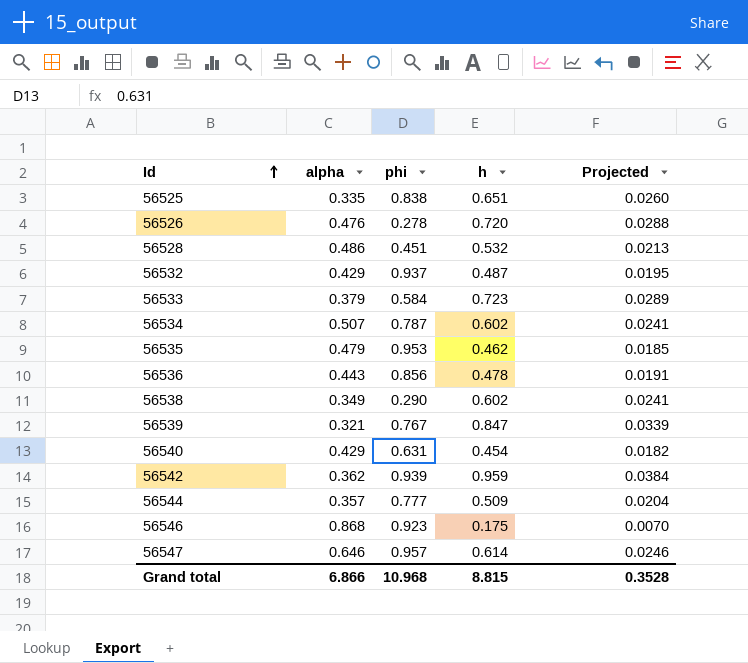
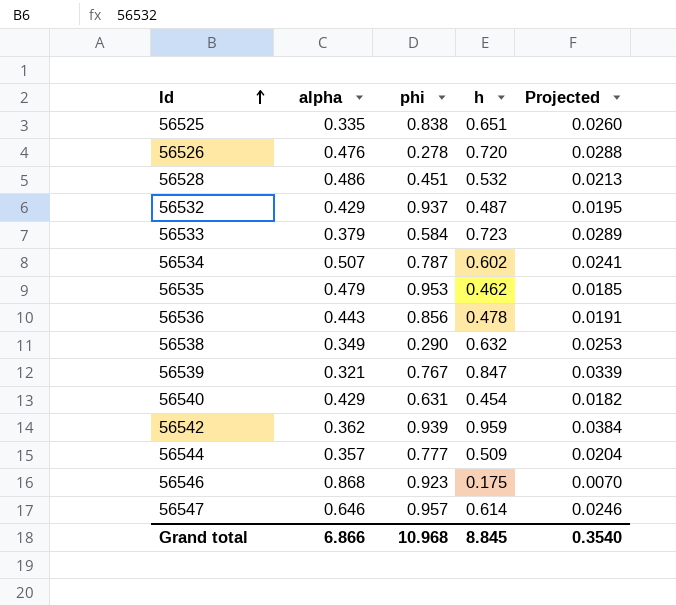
56538 | h: 0.602 -> 0.632
56538 | Projected: 0.0241 -> 0.0253
Grand total | h: 8.815 -> 8.845
Grand total | Projected: 0.3528 -> 0.3540

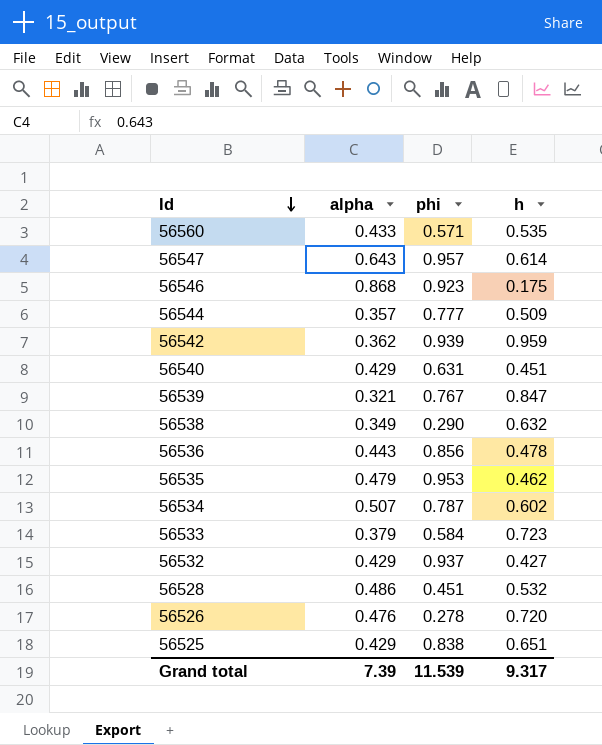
row order: Id ascending -> Id descending
column Projected | formula: [h] * 0.04 -> none
row 56560: none -> 0.433 | 0.571 | 0.535
56547 | alpha: 0.646 -> 0.643
56540 | h: 0.454 -> 0.451
56532 | h: 0.487 -> 0.427
56525 | alpha: 0.335 -> 0.429
Grand total | alpha: 6.866 -> 7.39
Grand total | phi: 10.968 -> 11.539
Grand total | h: 8.845 -> 9.317

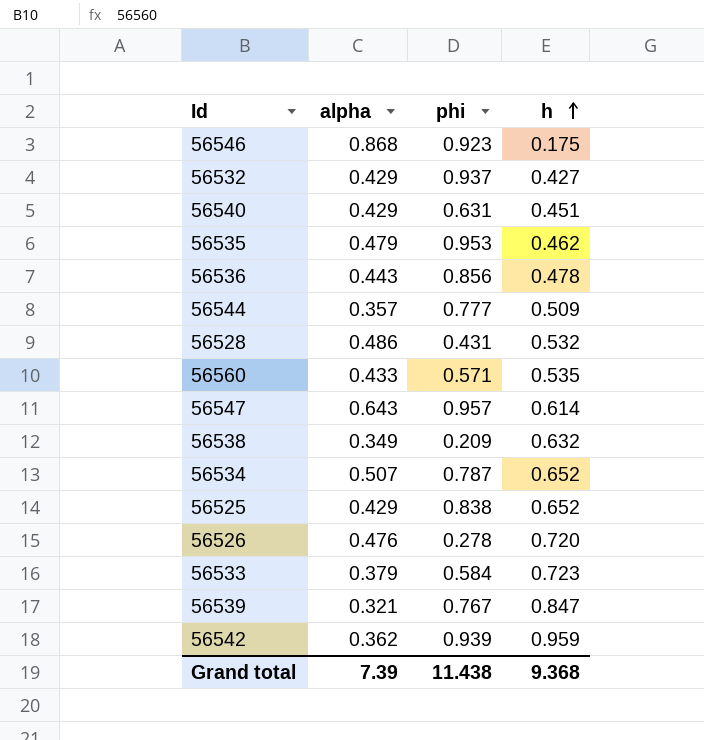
row order: Id descending -> h ascending
56528 | phi: 0.451 -> 0.431
56538 | phi: 0.290 -> 0.209
56534 | h: 0.602 -> 0.652
56525 | h: 0.651 -> 0.652
Grand total | phi: 11.539 -> 11.438
Grand total | h: 9.317 -> 9.368

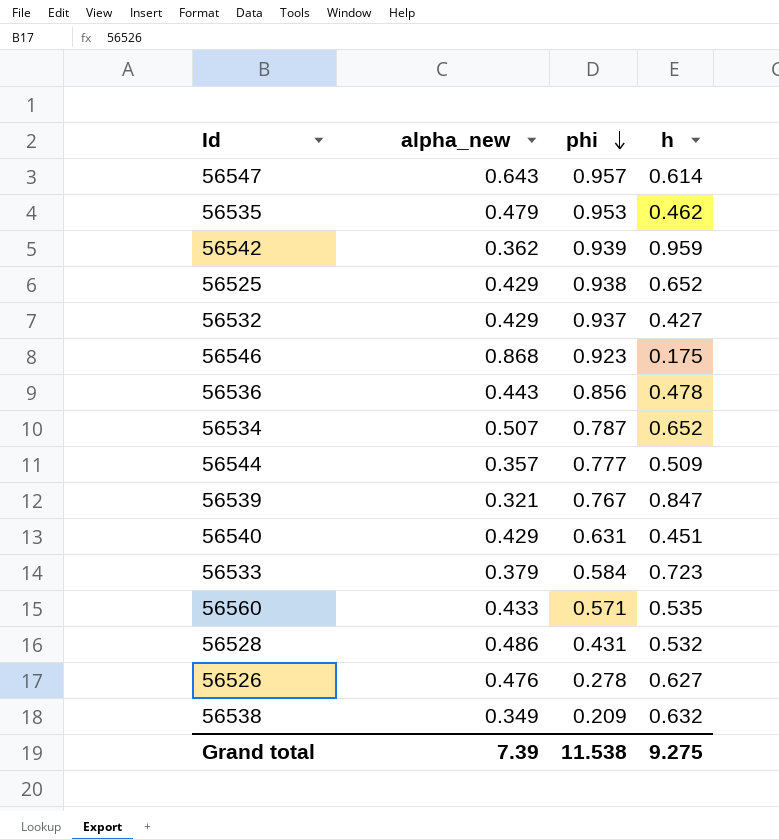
row order: h ascending -> phi descending
column name: alpha -> alpha_new
56525 | phi: 0.838 -> 0.938
56526 | h: 0.720 -> 0.627
Grand total | phi: 11.438 -> 11.538
Grand total | h: 9.368 -> 9.275

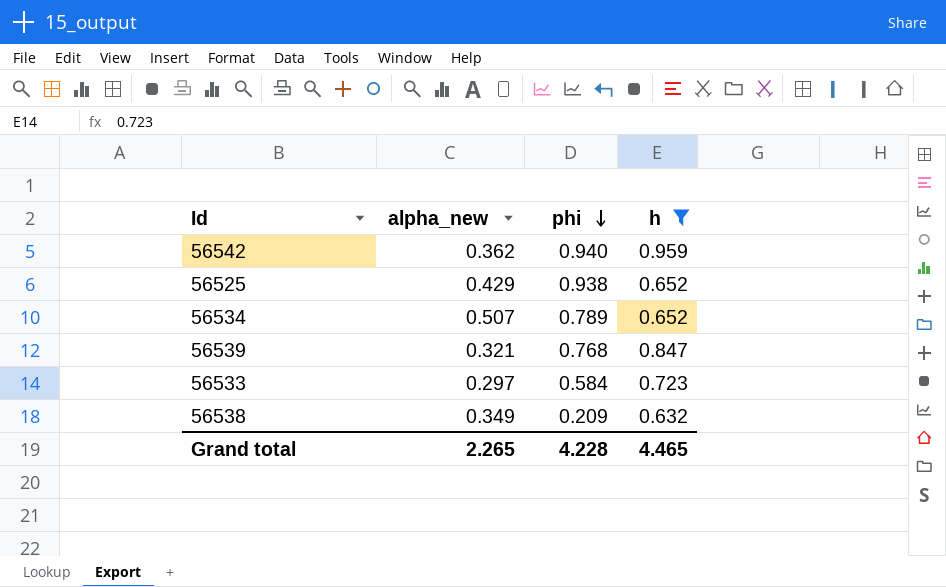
filter: none -> h >= 0.632
56542 | phi: 0.939 -> 0.940
56534 | phi: 0.787 -> 0.789
56539 | phi: 0.767 -> 0.768
56533 | alpha_new: 0.379 -> 0.297
Grand total | alpha_new: 7.39 -> 2.265
Grand total | phi: 11.538 -> 4.228
Grand total | h: 9.275 -> 4.465

